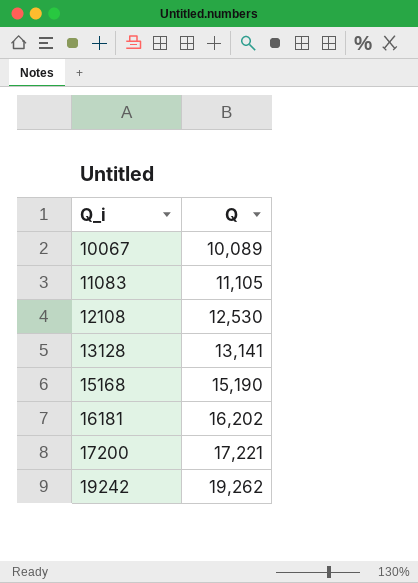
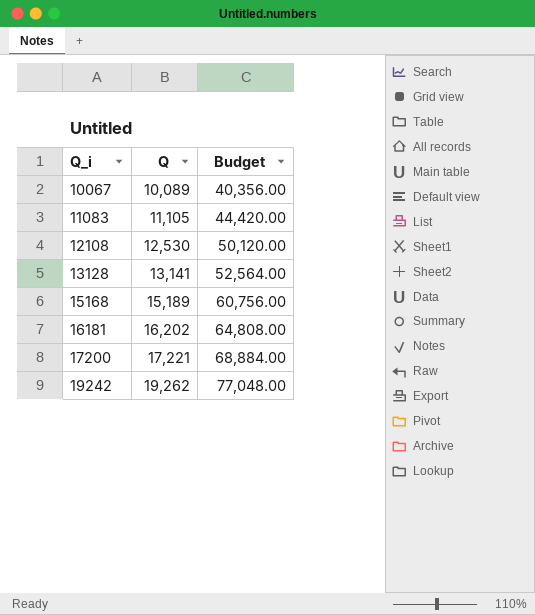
column Budget | formula: none -> [Q] * 4
15168 | Q: 15,190 -> 15,189

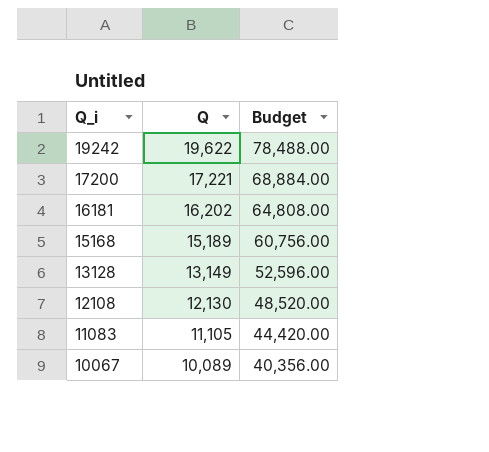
row order: Q_i ascending -> Q_i descending
19242 | Q: 19,262 -> 19,622
19242 | Budget: 77,048.00 -> 78,488.00
13128 | Q: 13,141 -> 13,149
13128 | Budget: 52,564.00 -> 52,596.00
12108 | Q: 12,530 -> 12,130
12108 | Budget: 50,120.00 -> 48,520.00

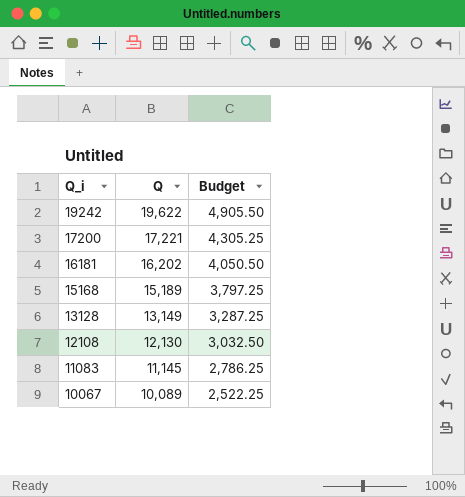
column Budget | formula: [Q] * 4 -> [Q] * 0.25
11083 | Q: 11,105 -> 11,145

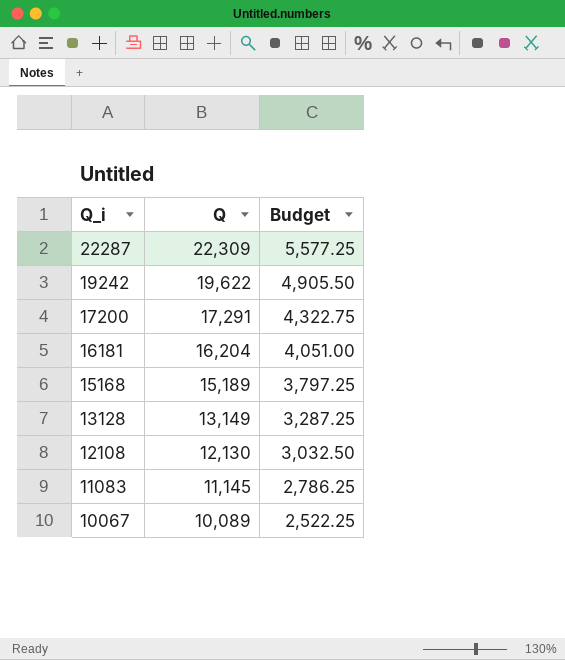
row 22287: none -> 22,309 | 5,577.25
17200 | Q: 17,221 -> 17,291
17200 | Budget: 4,305.25 -> 4,322.75
16181 | Q: 16,202 -> 16,204
16181 | Budget: 4,050.50 -> 4,051.00

